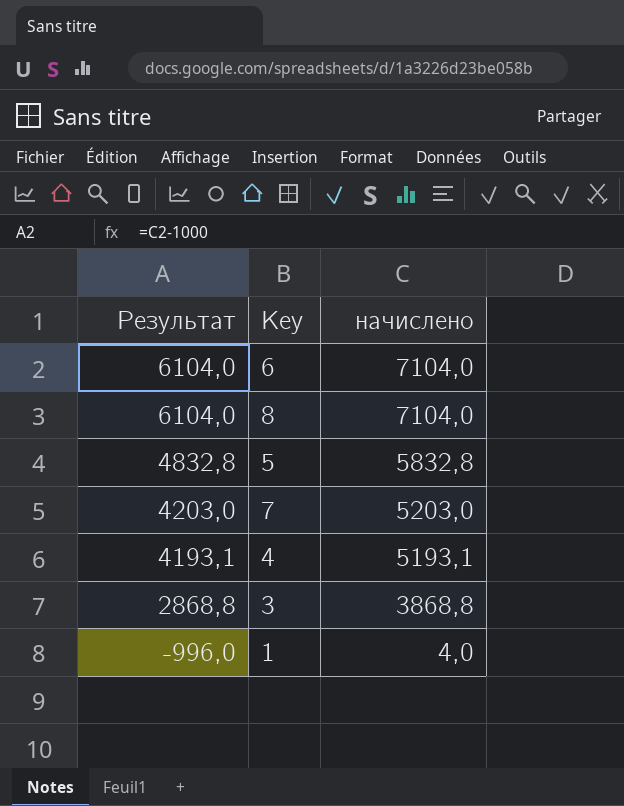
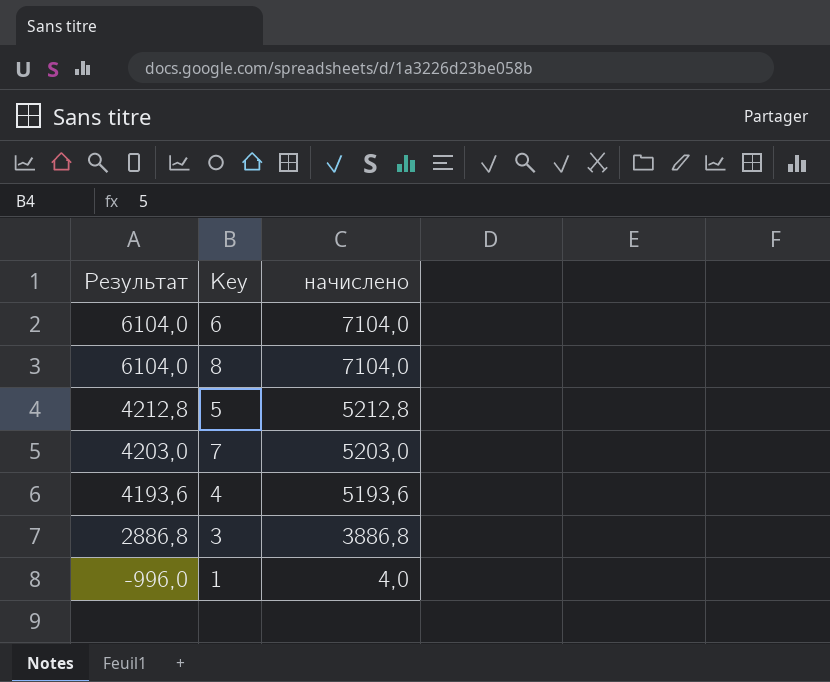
5 | Результат: 4832,8 -> 4212,8
5 | начислено: 5832,8 -> 5212,8
4 | Результат: 4193,1 -> 4193,6
4 | начислено: 5193,1 -> 5193,6
3 | Результат: 2868,8 -> 2886,8
3 | начислено: 3868,8 -> 3886,8

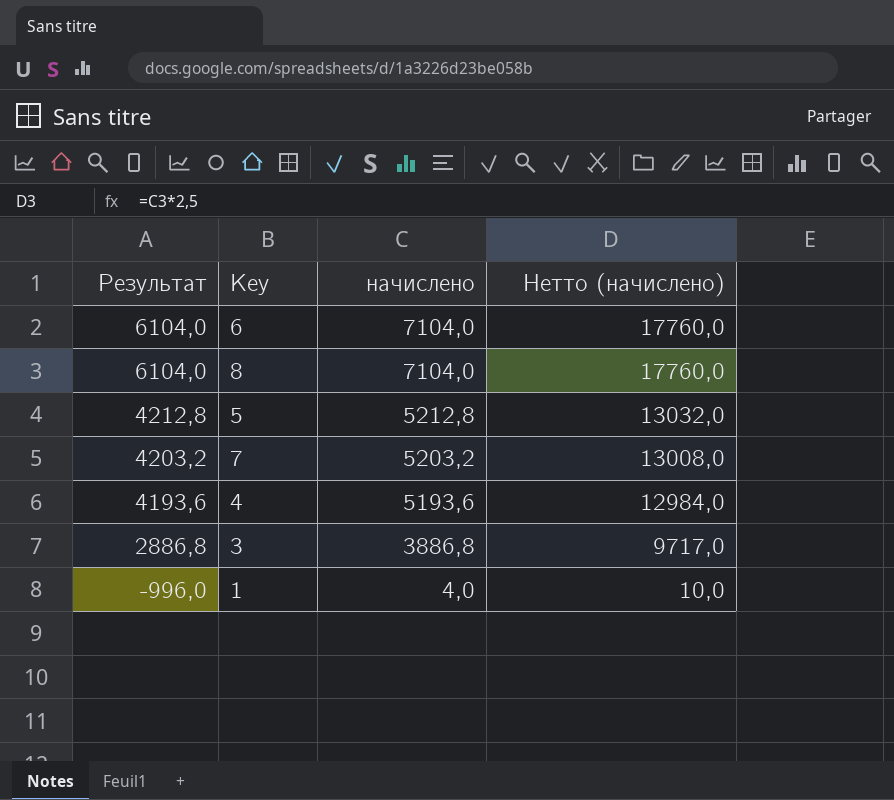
column Нетто (начислено) | formula: none -> [начислено] * 2,5
7 | Результат: 4203,0 -> 4203,2
7 | начислено: 5203,0 -> 5203,2

